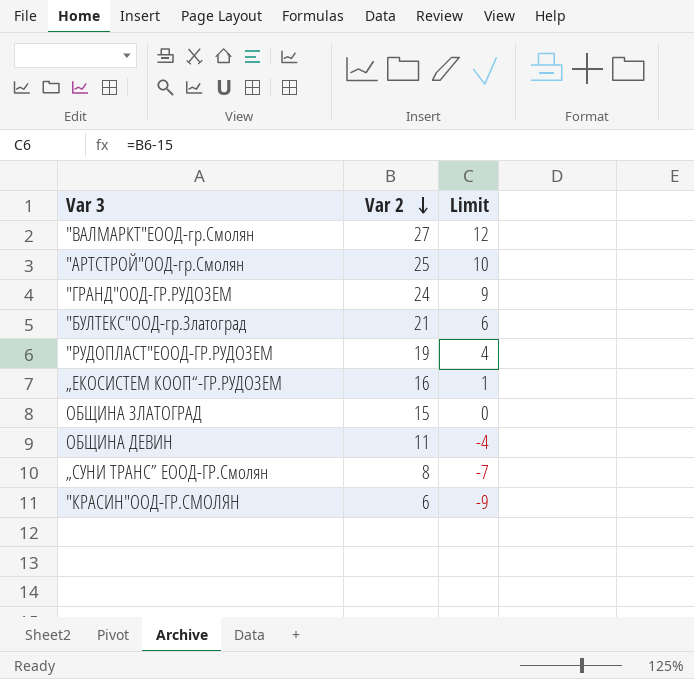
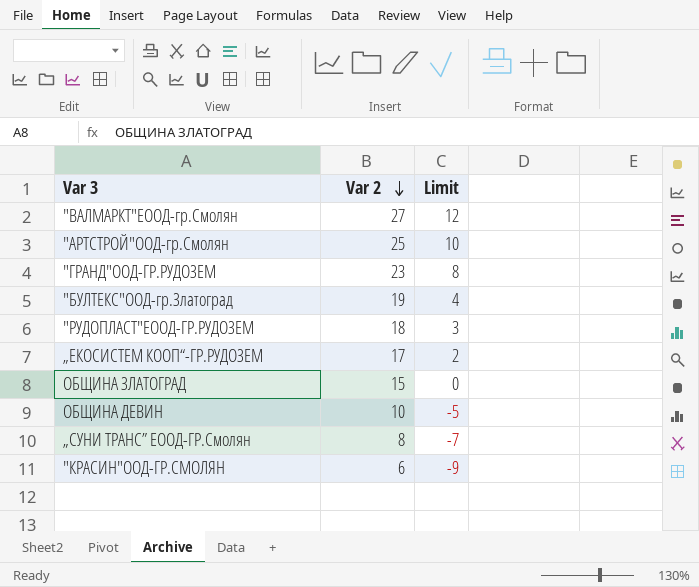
"ГРАНД"ООД-ГР.РУДОЗЕМ | Var 2: 24 -> 23
"ГРАНД"ООД-ГР.РУДОЗЕМ | Limit: 9 -> 8
"БУЛТЕКС"ООД-гр.Златоград | Var 2: 21 -> 19
"БУЛТЕКС"ООД-гр.Златоград | Limit: 6 -> 4
"РУДОПЛАСТ"ЕООД-ГР.РУДОЗЕМ | Var 2: 19 -> 18
"РУДОПЛАСТ"ЕООД-ГР.РУДОЗЕМ | Limit: 4 -> 3
„ЕКОСИСТЕМ КООП“-ГР.РУДОЗЕМ | Var 2: 16 -> 17
„ЕКОСИСТЕМ КООП“-ГР.РУДОЗЕМ | Limit: 1 -> 2
ОБЩИНА ДЕВИН | Var 2: 11 -> 10
ОБЩИНА ДЕВИН | Limit: -4 -> -5

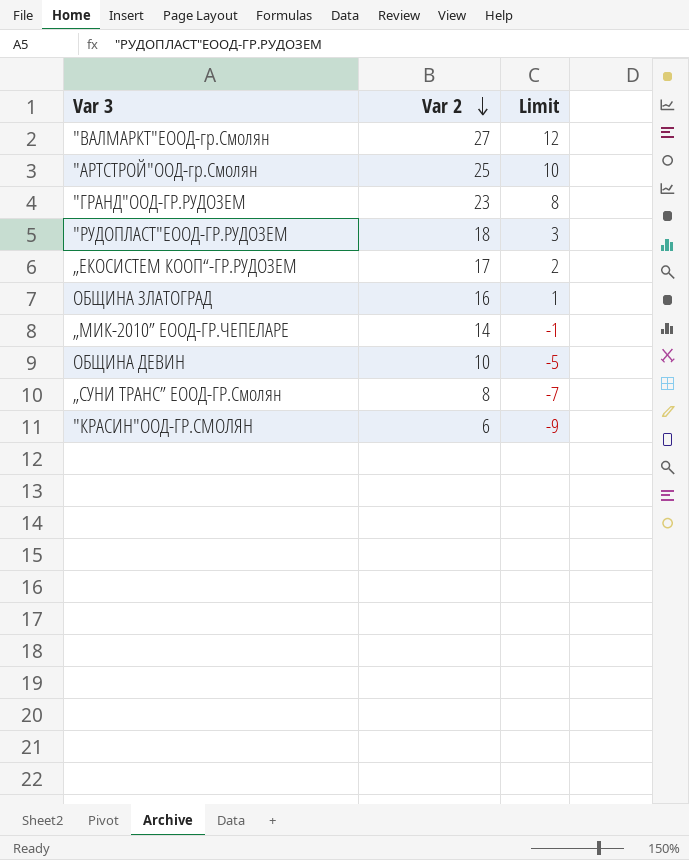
row "БУЛТЕКС"ООД-гр.Златоград: 19 | 4 -> none
ОБЩИНА ЗЛАТОГРАД | Var 2: 15 -> 16
ОБЩИНА ЗЛАТОГРАД | Limit: 0 -> 1
row „МИК-2010” ЕООД-ГР.ЧЕПЕЛАРЕ: none -> 14 | -1

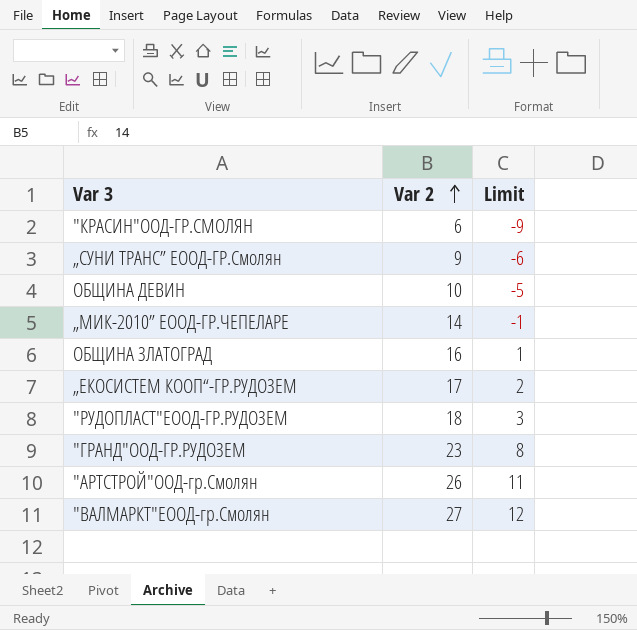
row order: Var 2 descending -> Var 2 ascending
„СУНИ ТРАНС” ЕООД-ГР.Смолян | Var 2: 8 -> 9
„СУНИ ТРАНС” ЕООД-ГР.Смолян | Limit: -7 -> -6
"АРТСТРОЙ"ООД-гр.Смолян | Var 2: 25 -> 26
"АРТСТРОЙ"ООД-гр.Смолян | Limit: 10 -> 11

